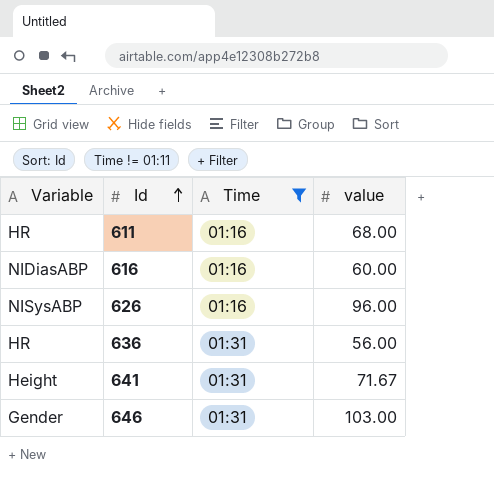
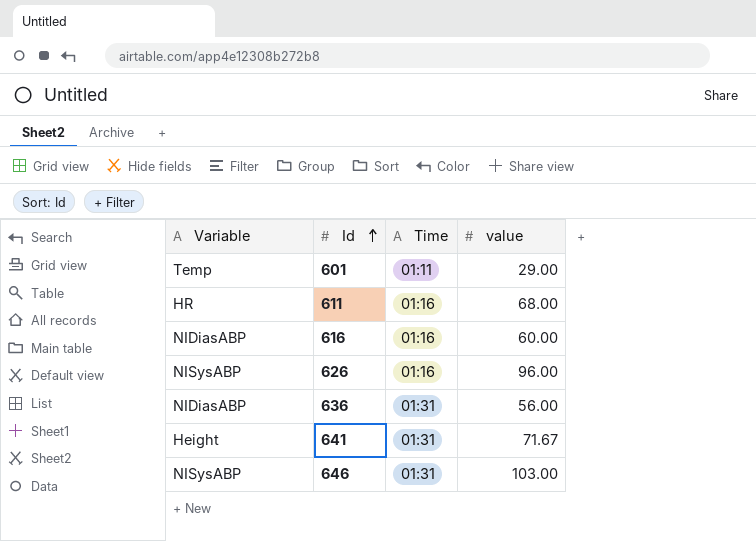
filter: Time != 01:11 -> none
636 | Variable: HR -> NIDiasABP
646 | Variable: Gender -> NISysABP

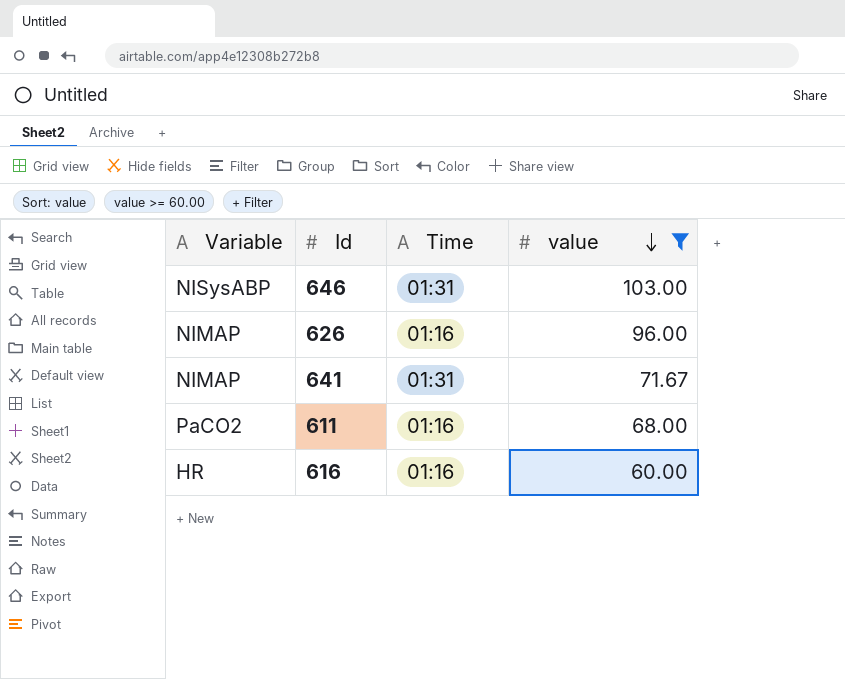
filter: none -> value >= 60.00
row order: Id ascending -> value descending
626 | Variable: NISysABP -> NIMAP
641 | Variable: Height -> NIMAP
611 | Variable: HR -> PaCO2
616 | Variable: NIDiasABP -> HR

